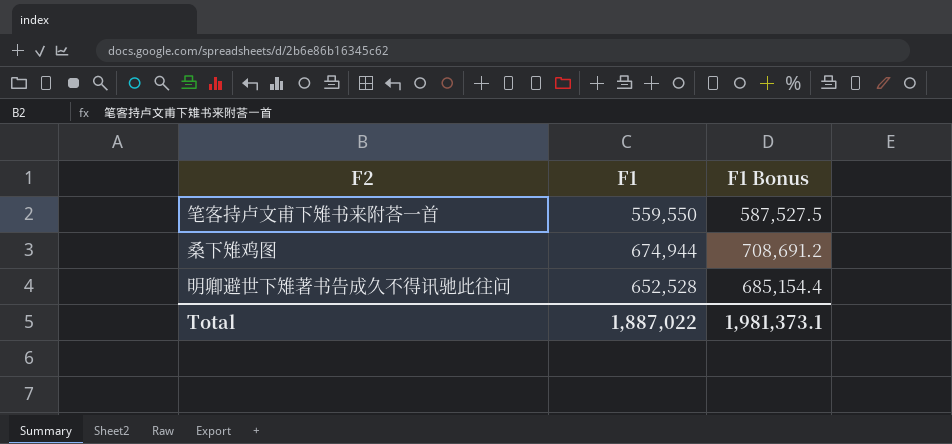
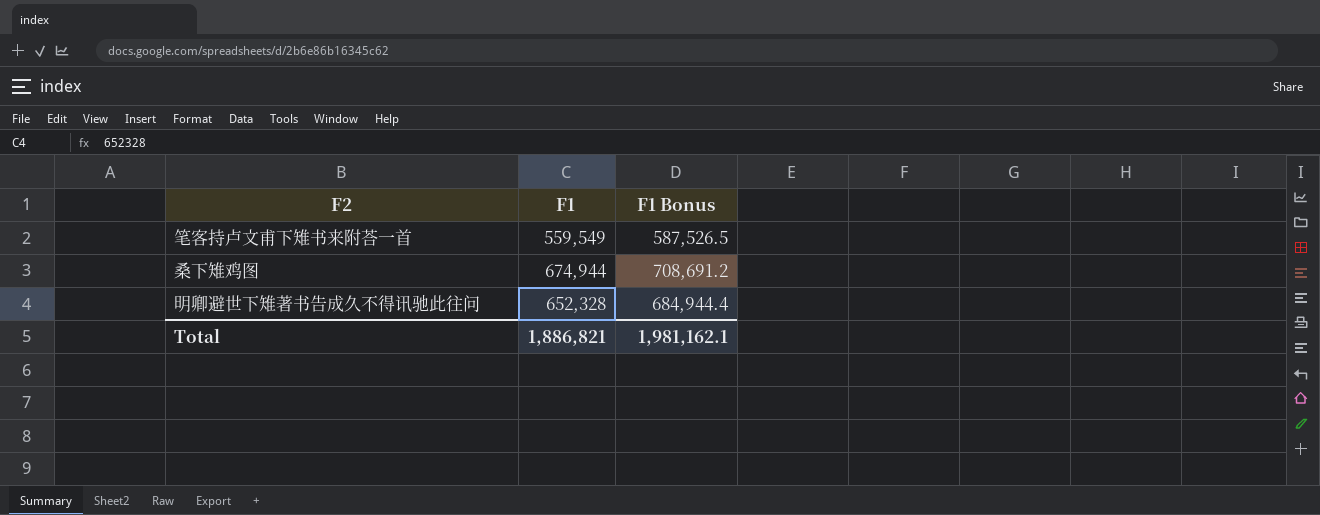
笔客持卢文甫下雉书来附荅一首 | F1: 559,550 -> 559,549
笔客持卢文甫下雉书来附荅一首 | F1 Bonus: 587,527.5 -> 587,526.5
明卿避世下雉著书告成久不得讯驰此往问 | F1: 652,528 -> 652,328
明卿避世下雉著书告成久不得讯驰此往问 | F1 Bonus: 685,154.4 -> 684,944.4
Total | F1: 1,887,022 -> 1,886,821
Total | F1 Bonus: 1,981,373.1 -> 1,981,162.1

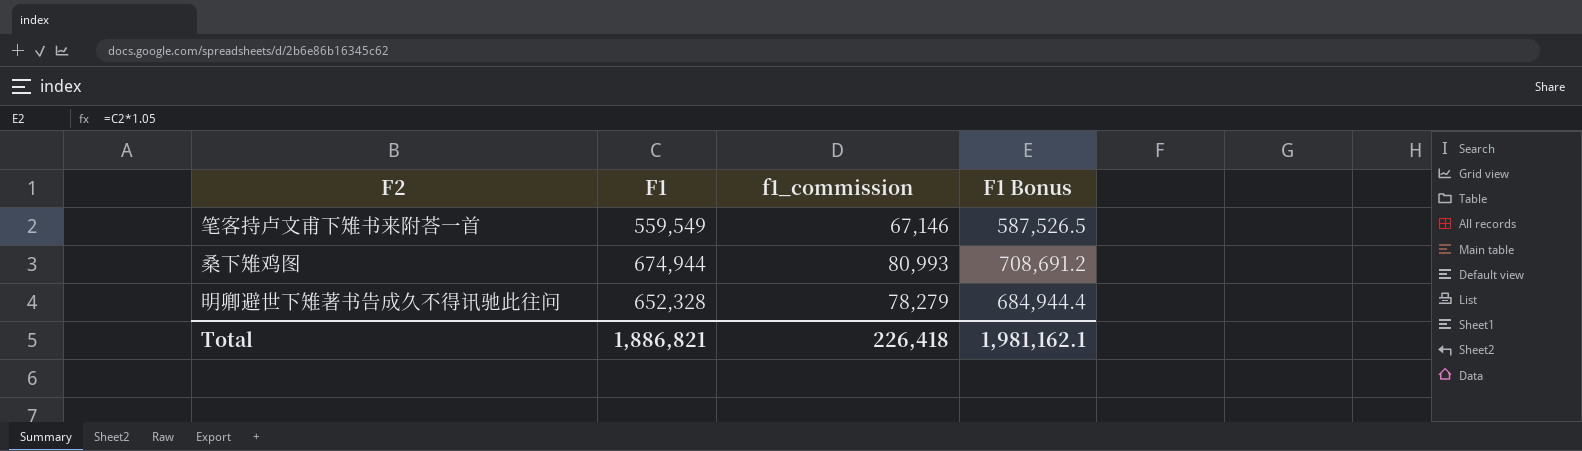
column f1_commission | formula: none -> [F1] * 0.12

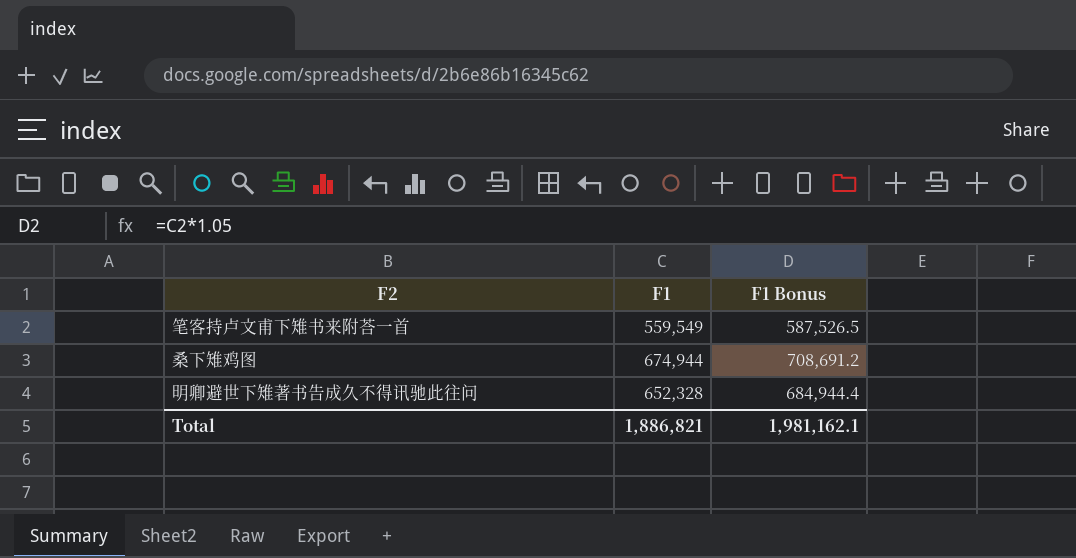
column f1_commission | formula: [F1] * 0.12 -> none

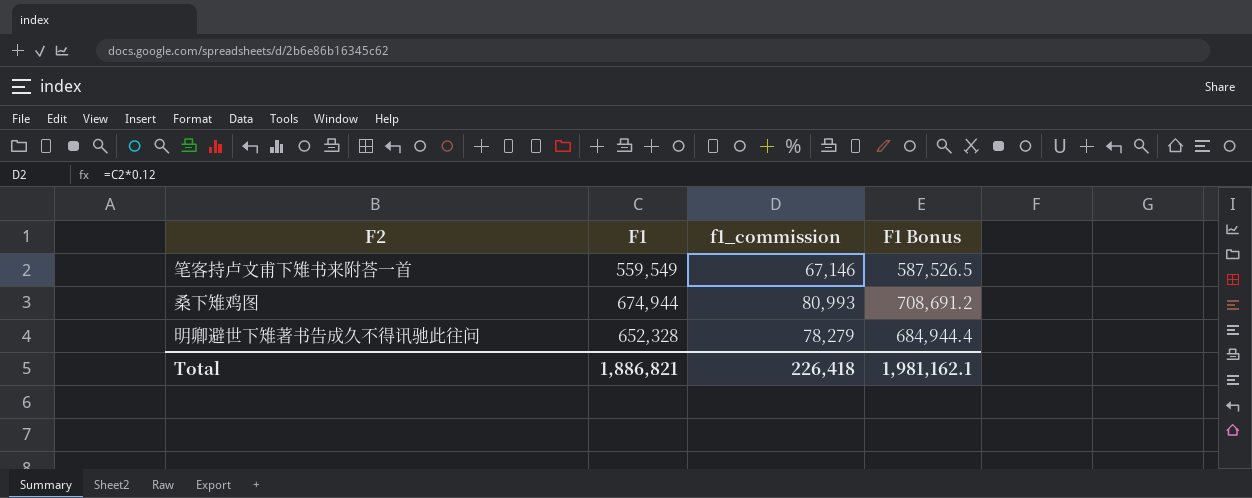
column f1_commission | formula: none -> [F1] * 0.12

